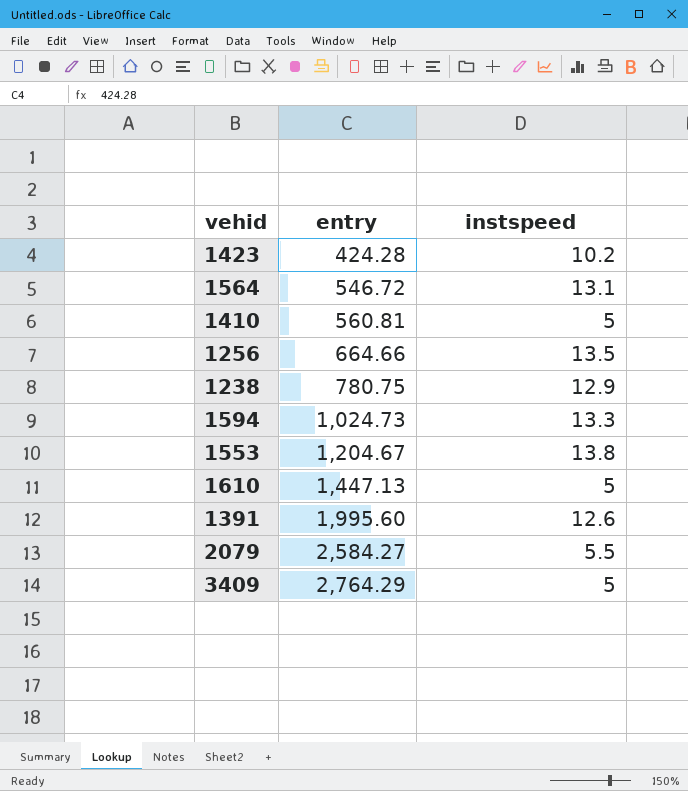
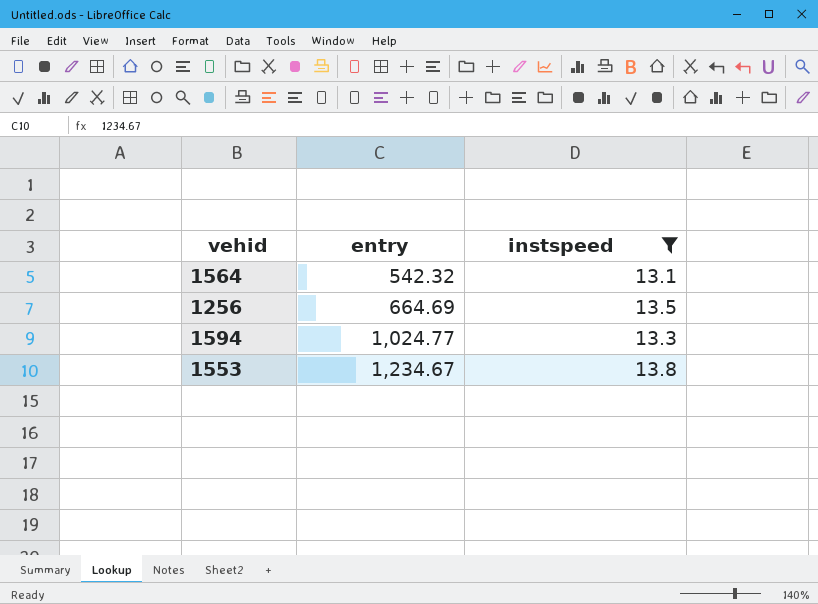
filter: none -> instspeed >= 13.1
1564 | entry: 546.72 -> 542.32
1256 | entry: 664.66 -> 664.69
1594 | entry: 1,024.73 -> 1,024.77
1553 | entry: 1,204.67 -> 1,234.67

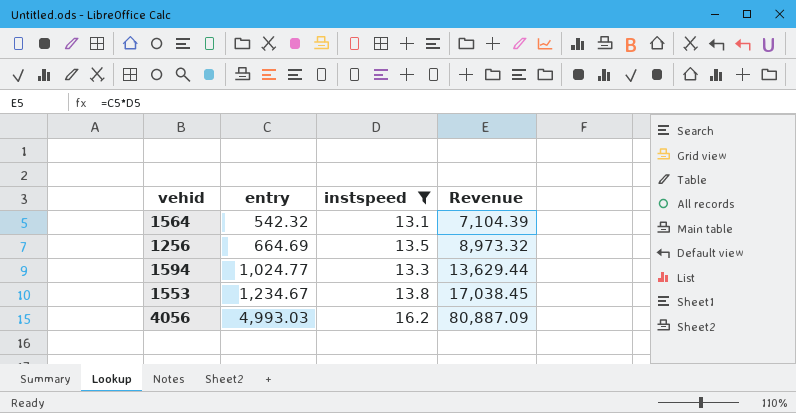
column Revenue | formula: none -> [entry] * [instspeed]
row 4056: none -> 4,993.03 | 16.2 | 80,887.09

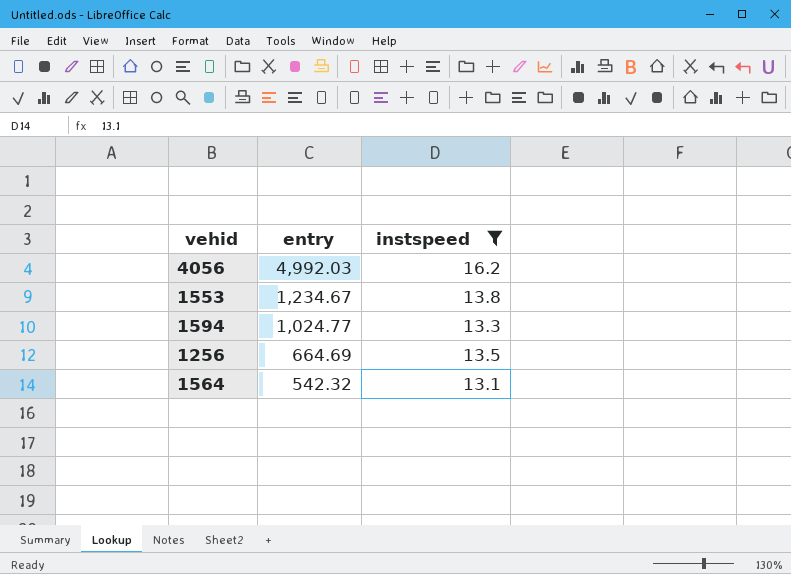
row order: entry ascending -> entry descending
column Revenue | formula: [entry] * [instspeed] -> none
4056 | entry: 4,993.03 -> 4,992.03

